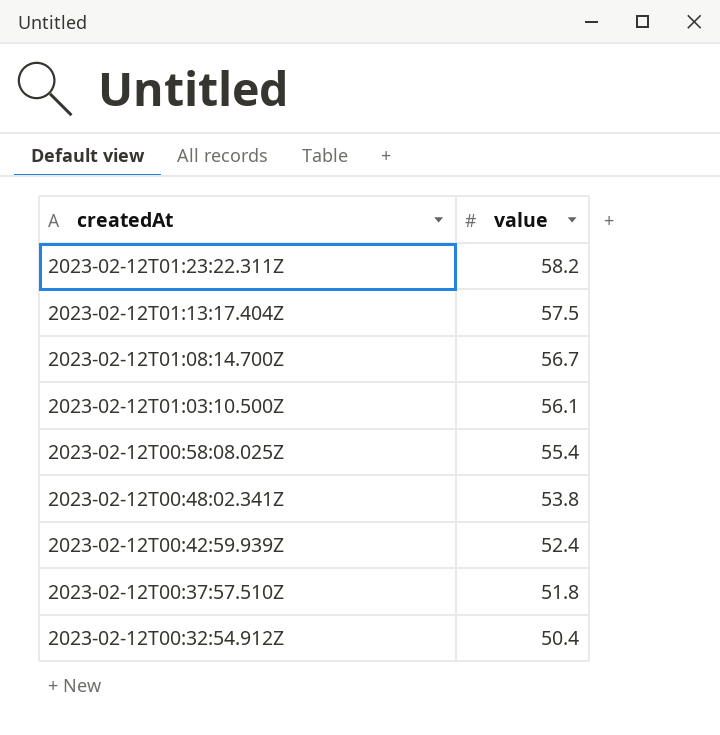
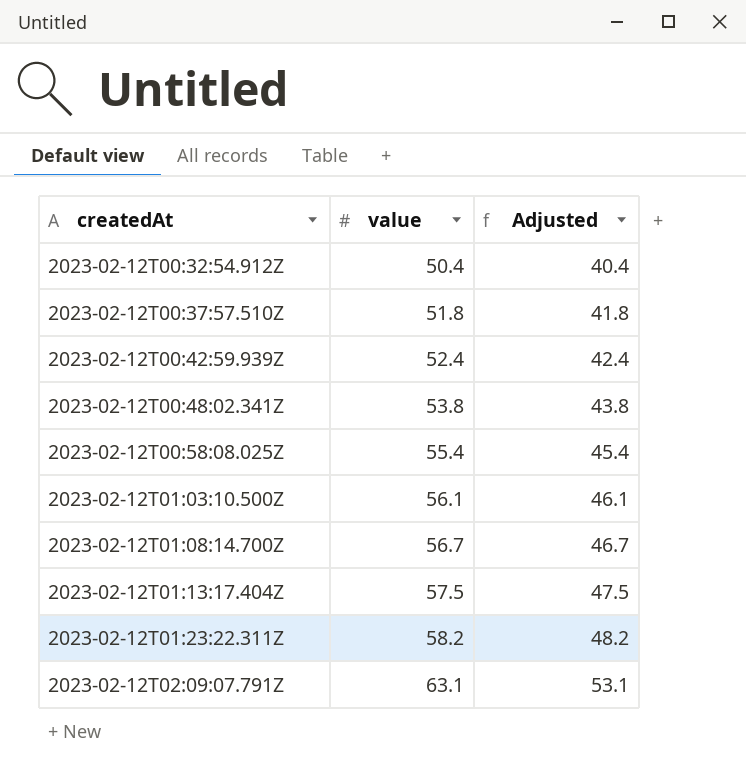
row order: createdAt descending -> createdAt ascending
column Adjusted | formula: none -> [value] - 10
row 2023-02-12T02:09:07.791Z: none -> 63.1 | 53.1

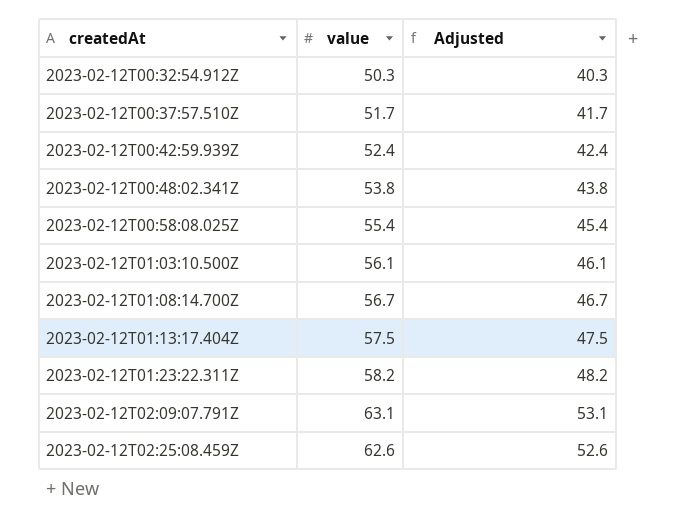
2023-02-12T00:32:54.912Z | value: 50.4 -> 50.3
2023-02-12T00:32:54.912Z | Adjusted: 40.4 -> 40.3
2023-02-12T00:37:57.510Z | value: 51.8 -> 51.7
2023-02-12T00:37:57.510Z | Adjusted: 41.8 -> 41.7
row 2023-02-12T02:25:08.459Z: none -> 62.6 | 52.6

